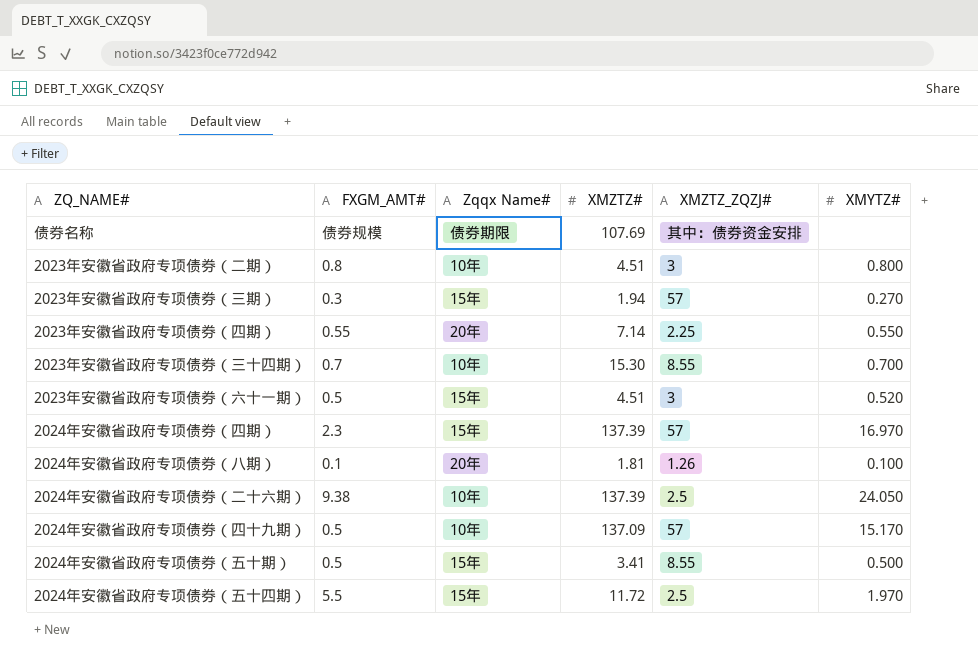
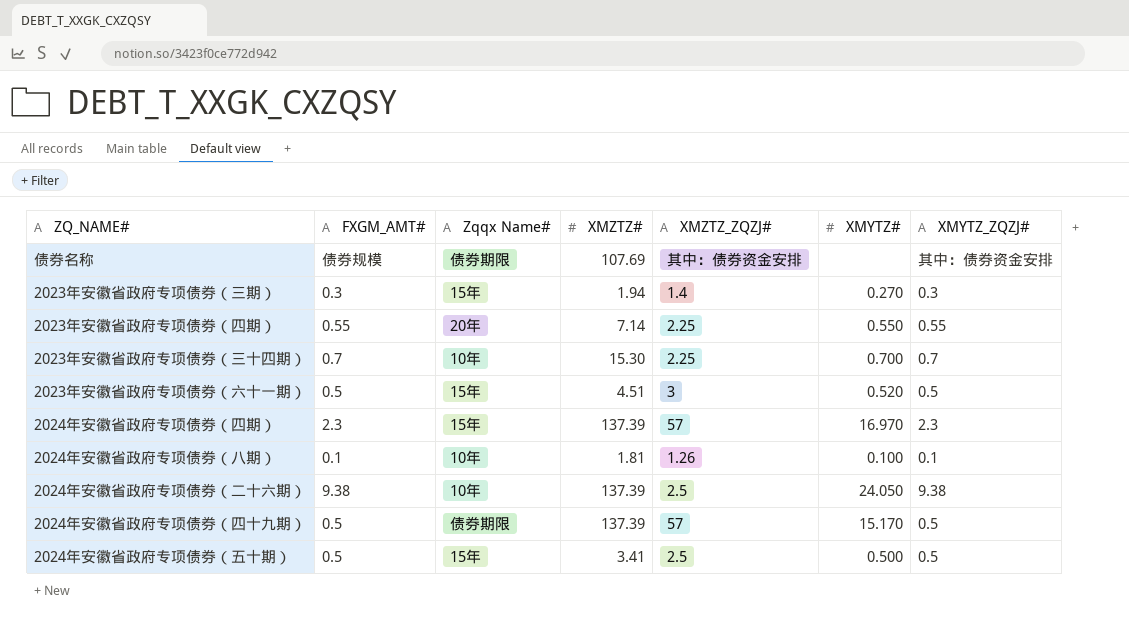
column XMYTZ_ZQZJ# | position: none -> 7
row 2023年安徽省政府专项债券（二期）: 0.8 | 10年 | 4.51 | 3 | 0.800 -> none
row 2024年安徽省政府专项债券（五十四期）: 5.5 | 15年 | 11.72 | 2.5 | 1.970 -> none
2023年安徽省政府专项债券（三期） | XMZTZ_ZQZJ#: 57 -> 1.4
2023年安徽省政府专项债券（三十四期） | XMZTZ_ZQZJ#: 8.55 -> 2.25
2024年安徽省政府专项债券（八期） | Zqqx Name#: 20年 -> 10年
2024年安徽省政府专项债券（四十九期） | Zqqx Name#: 10年 -> 债券期限
2024年安徽省政府专项债券（四十九期） | XMZTZ#: 137.09 -> 137.39
2024年安徽省政府专项债券（五十期） | XMZTZ_ZQZJ#: 8.55 -> 2.5

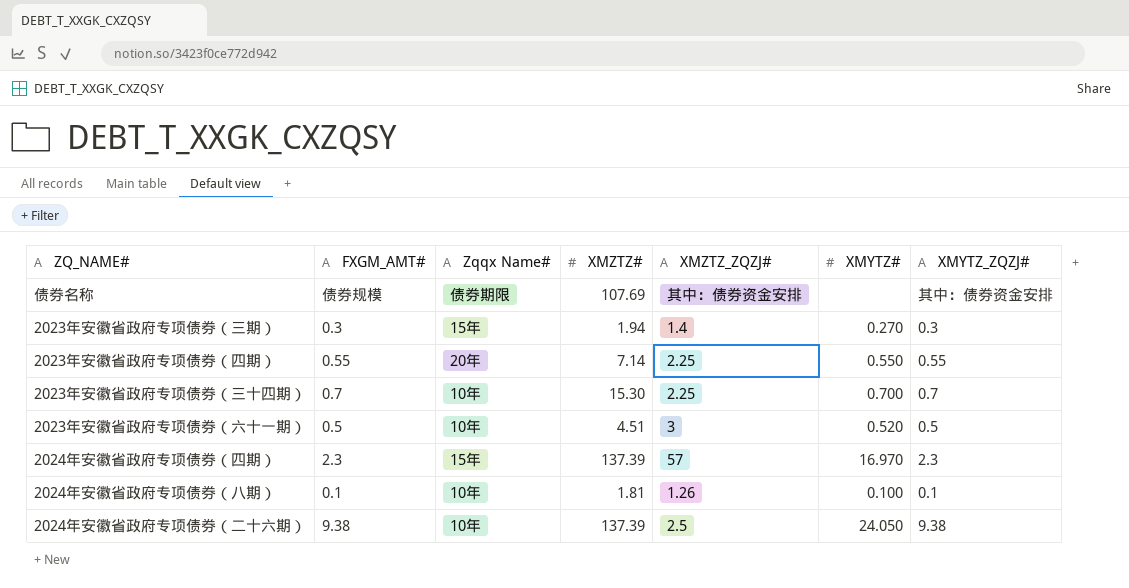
row 2024年安徽省政府专项债券（四十九期）: 0.5 | 债券期限 | 137.39 | 57 | 15.170 | 0.5 -> none
row 2024年安徽省政府专项债券（五十期）: 0.5 | 15年 | 3.41 | 2.5 | 0.500 | 0.5 -> none
2023年安徽省政府专项债券（六十一期） | Zqqx Name#: 15年 -> 10年

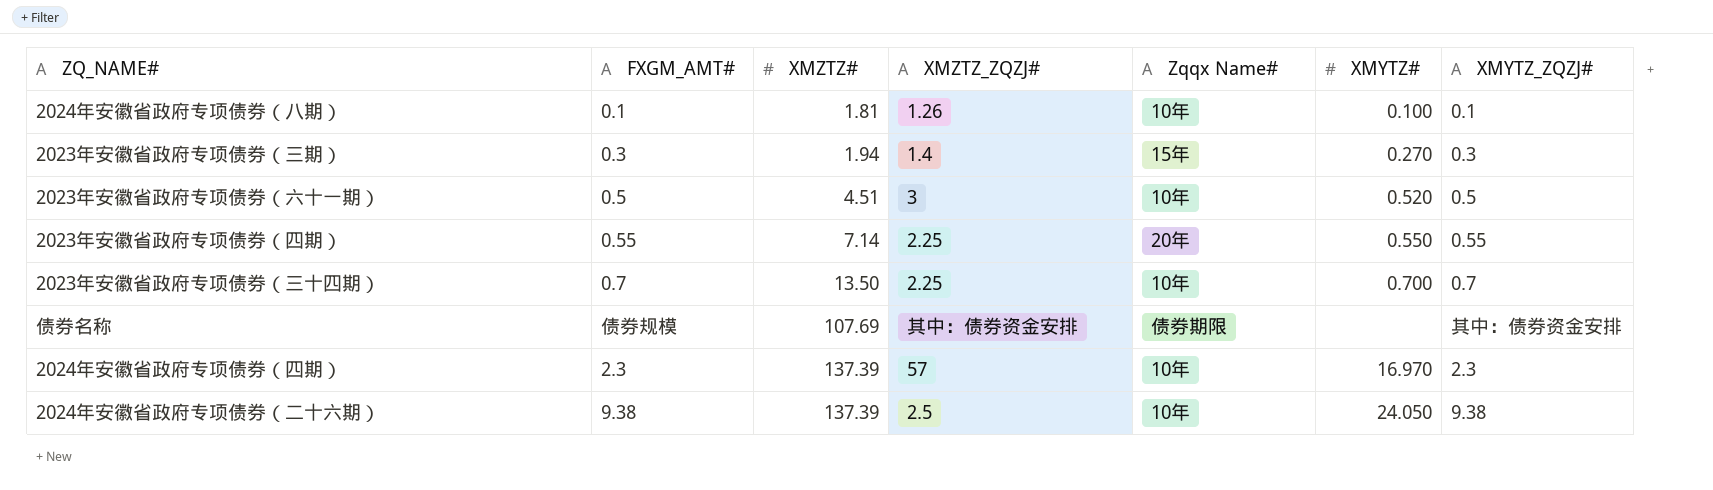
row order: none -> XMZTZ# ascending
column Zqqx Name# | position: 3 -> 5
2023年安徽省政府专项债券（三十四期） | XMZTZ#: 15.30 -> 13.50
2024年安徽省政府专项债券（四期） | Zqqx Name#: 15年 -> 10年

